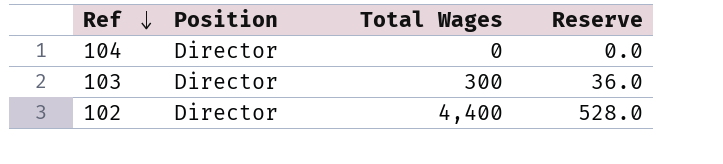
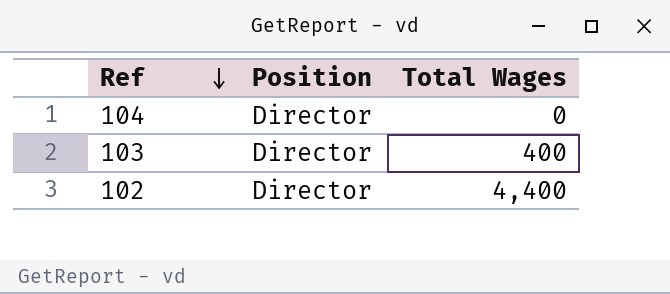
column Reserve | formula: [Total Wages] * 0.12 -> none
103 | Total Wages: 300 -> 400

